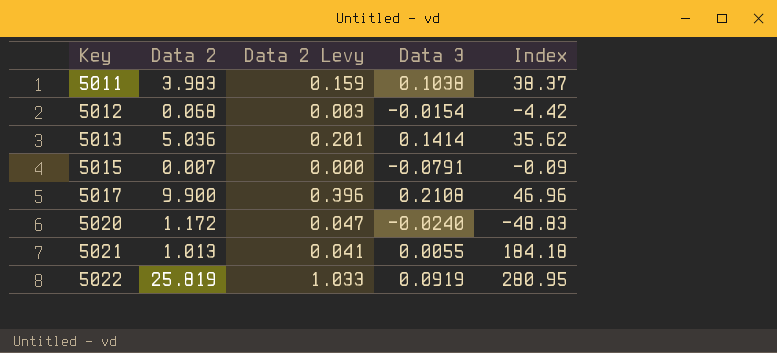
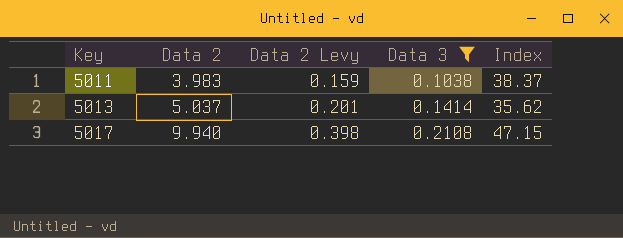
filter: none -> Data 3 >= 0.1038
5013 | Data 2: 5.036 -> 5.037
5017 | Data 2: 9.900 -> 9.940
5017 | Data 2 Levy: 0.396 -> 0.398
5017 | Index: 46.96 -> 47.15

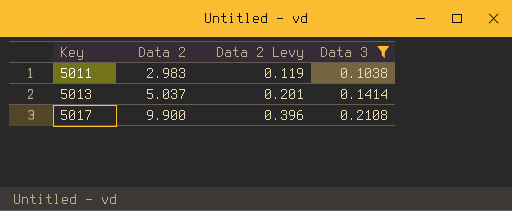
column Index | formula: [Data 2] / [Data 3] -> none
5011 | Data 2: 3.983 -> 2.983
5011 | Data 2 Levy: 0.159 -> 0.119
5017 | Data 2: 9.940 -> 9.900
5017 | Data 2 Levy: 0.398 -> 0.396

